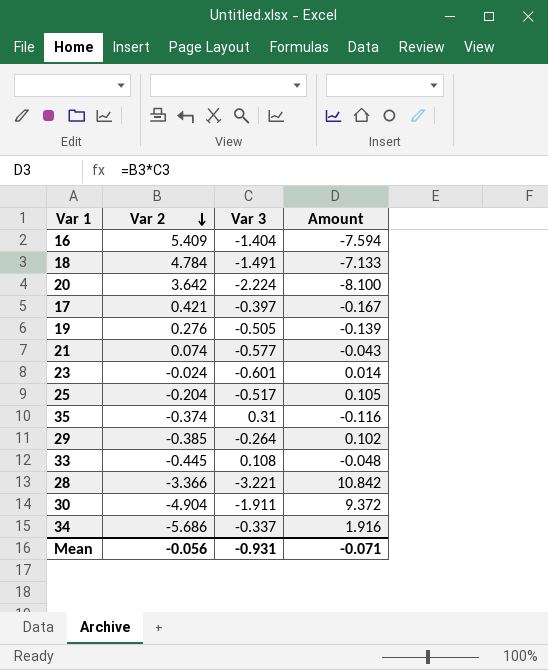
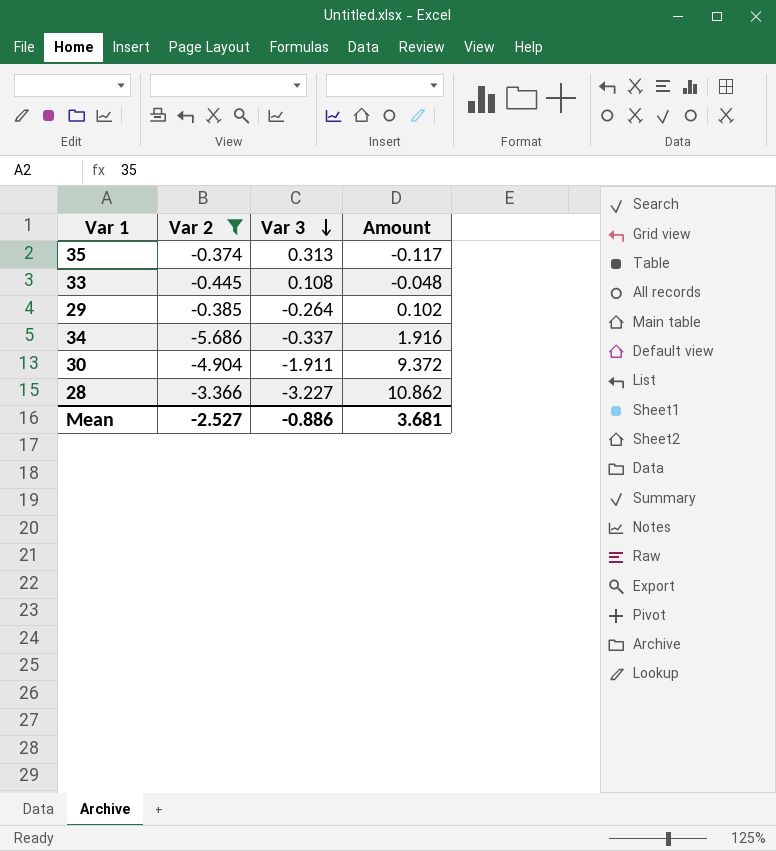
filter: none -> Var 2 <= -0.374
row order: Var 2 descending -> Var 3 descending
35 | Var 3: 0.31 -> 0.313
35 | Amount: -0.116 -> -0.117
28 | Var 3: -3.221 -> -3.227
28 | Amount: 10.842 -> 10.862
Mean | Var 2: -0.056 -> -2.527
Mean | Var 3: -0.931 -> -0.886
Mean | Amount: -0.071 -> 3.681

